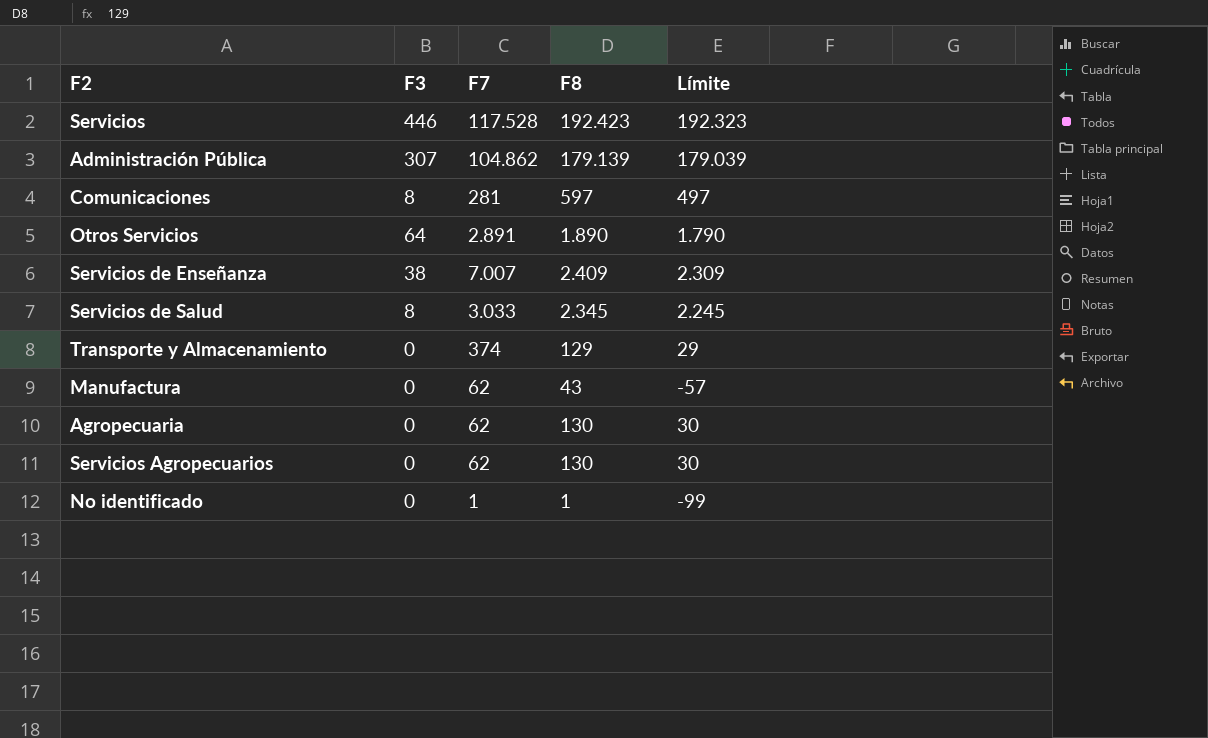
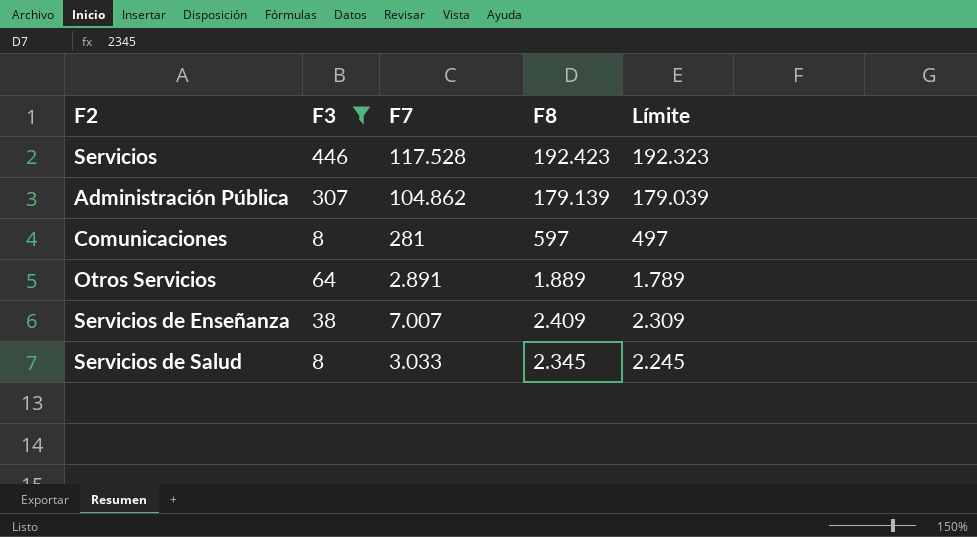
filter: none -> F3 != 0
Otros Servicios | F8: 1.890 -> 1.889
Otros Servicios | Límite: 1.790 -> 1.789

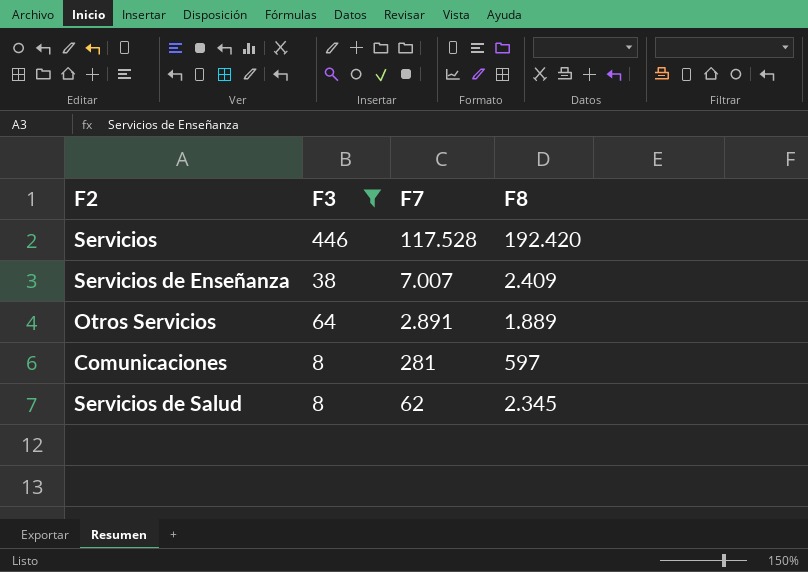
row order: none -> F7 descending
column Límite | formula: [F8] - 100 -> none
row Administración Pública: 307 | 104.862 | 179.139 | 179.039 -> none
Servicios | F8: 192.423 -> 192.420
Servicios de Salud | F7: 3.033 -> 62

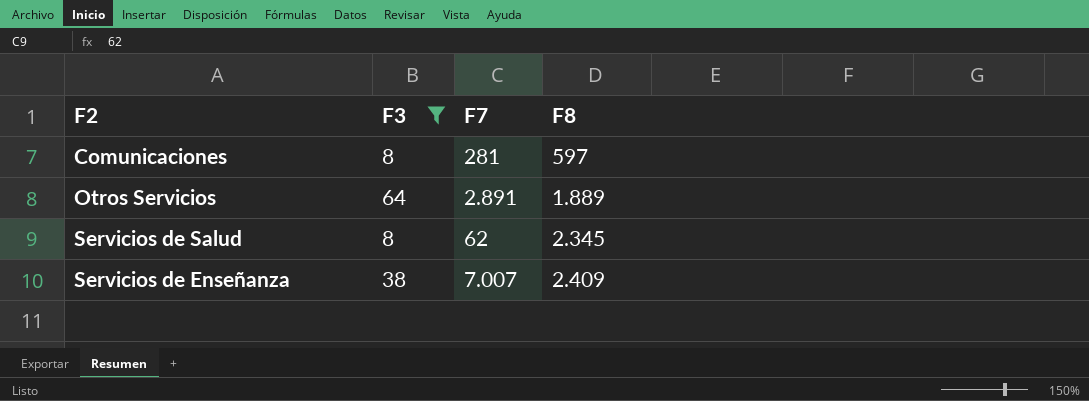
row order: F7 descending -> F8 ascending
row Servicios: 446 | 117.528 | 192.420 -> none

